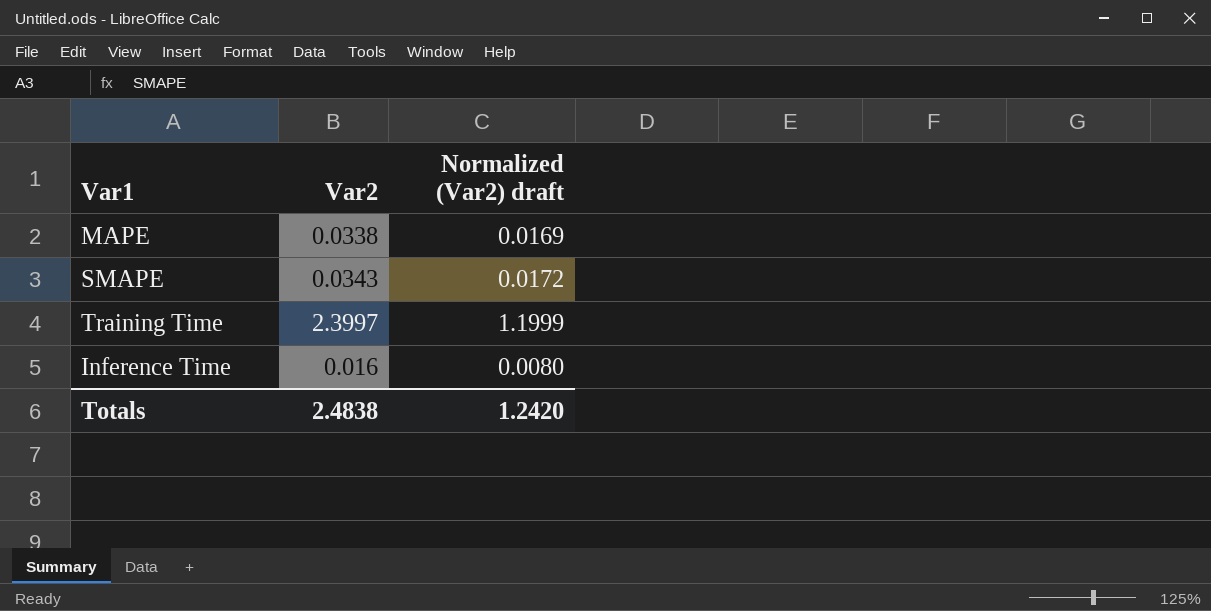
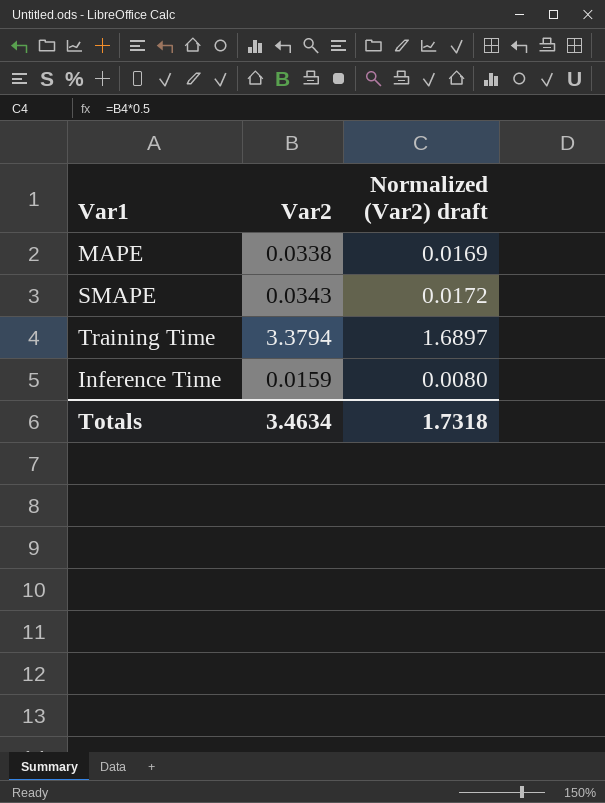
Training Time | Var2: 2.3997 -> 3.3794
Training Time | Normalized (Var2) draft: 1.1999 -> 1.6897
Inference Time | Var2: 0.016 -> 0.0159
Totals | Var2: 2.4838 -> 3.4634
Totals | Normalized (Var2) draft: 1.2420 -> 1.7318

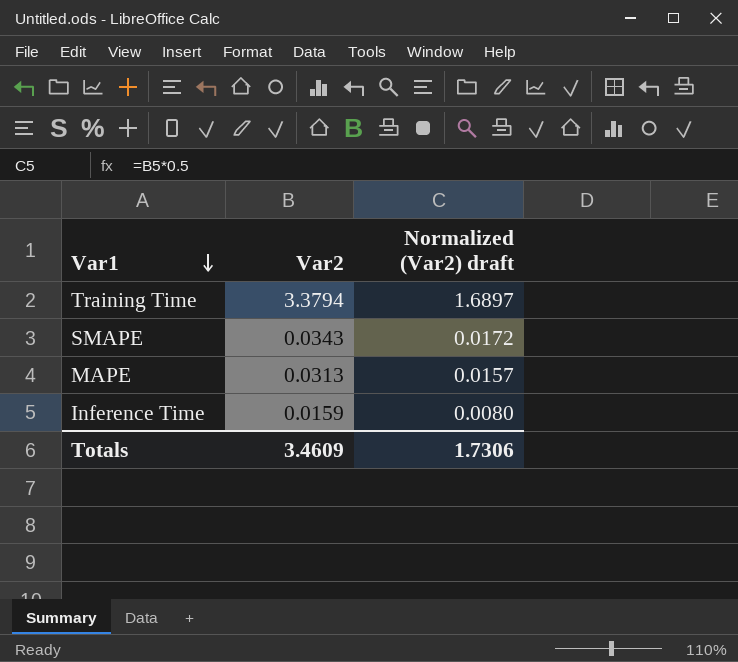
row order: none -> Var1 descending
MAPE | Var2: 0.0338 -> 0.0313
MAPE | Normalized (Var2) draft: 0.0169 -> 0.0157
Totals | Var2: 3.4634 -> 3.4609
Totals | Normalized (Var2) draft: 1.7318 -> 1.7306

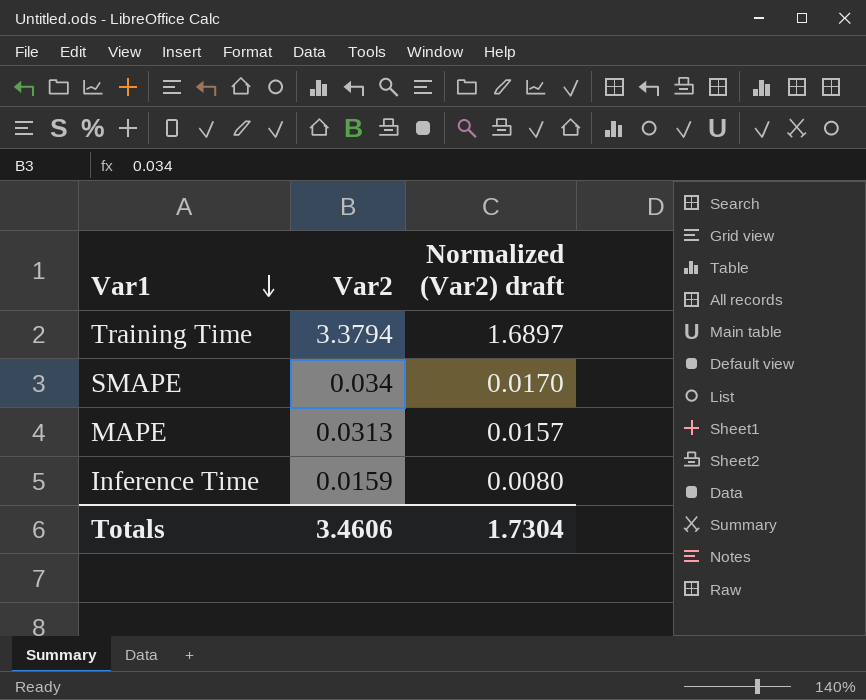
SMAPE | Var2: 0.0343 -> 0.034
SMAPE | Normalized (Var2) draft: 0.0172 -> 0.0170
Totals | Var2: 3.4609 -> 3.4606
Totals | Normalized (Var2) draft: 1.7306 -> 1.7304

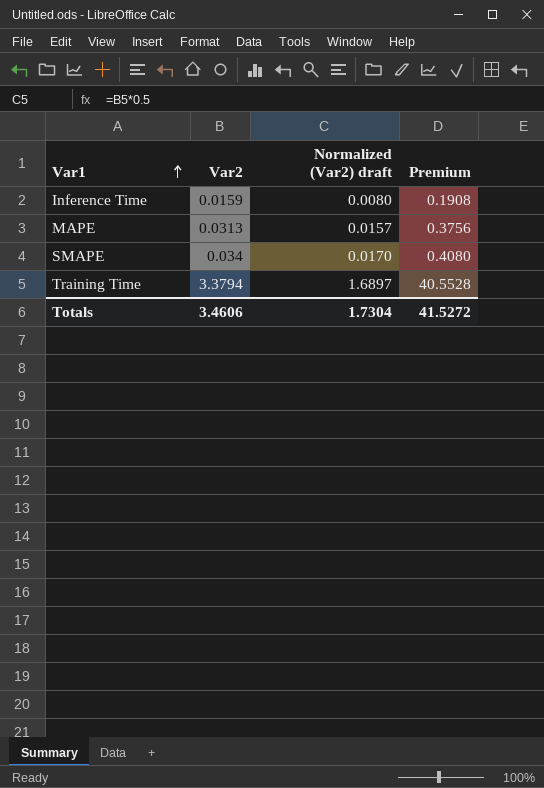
row order: Var1 descending -> Var1 ascending
column Premium | formula: none -> [Var2] * 12

